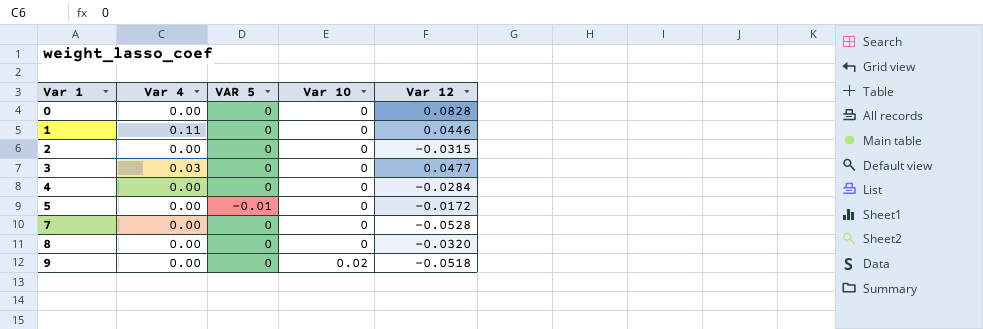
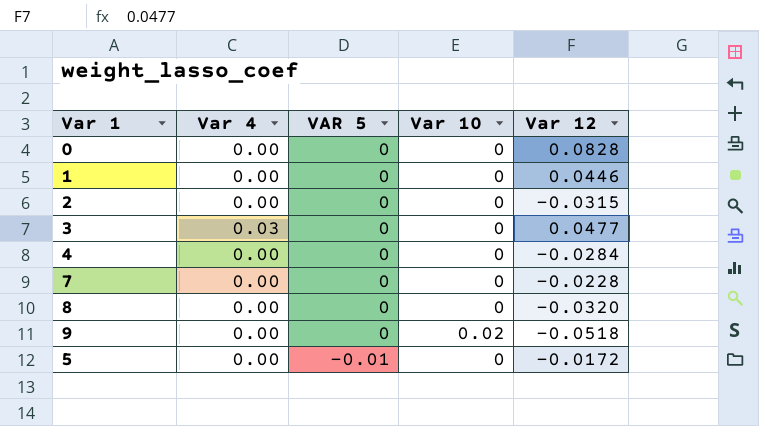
row order: Var 1 ascending -> VAR 5 descending
1 | Var 4: 0.11 -> 0.00
7 | Var 12: -0.0528 -> -0.0228

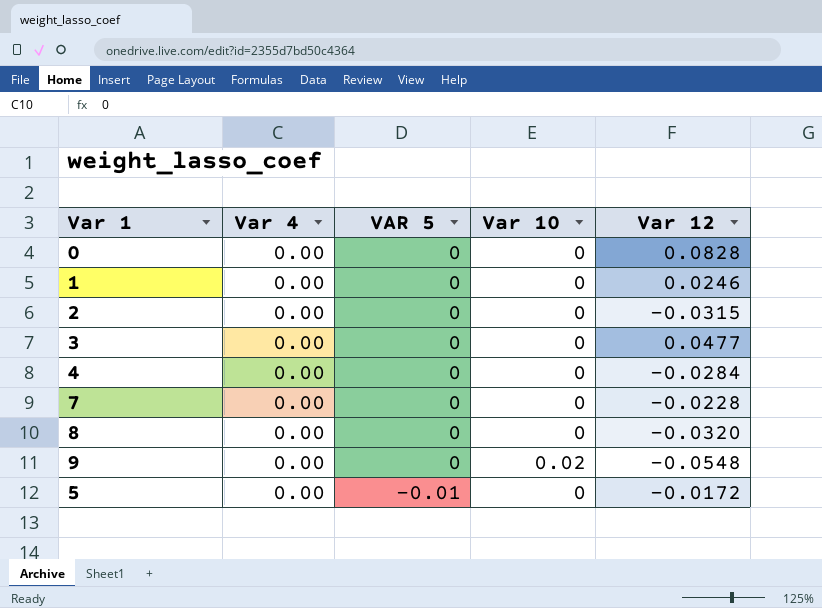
1 | Var 12: 0.0446 -> 0.0246
3 | Var 4: 0.03 -> 0.00
9 | Var 12: -0.0518 -> -0.0548

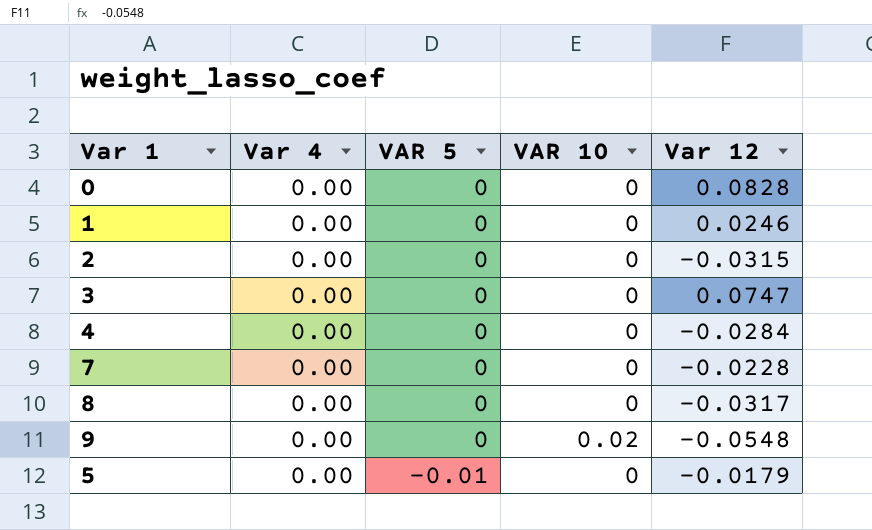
column name: Var 10 -> VAR 10
3 | Var 12: 0.0477 -> 0.0747
8 | Var 12: -0.0320 -> -0.0317
5 | Var 12: -0.0172 -> -0.0179

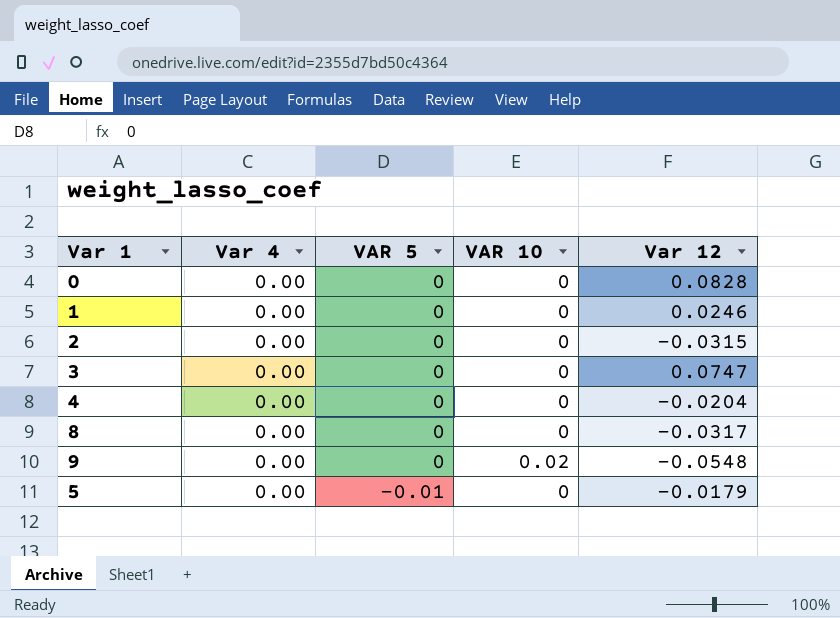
row 7: 0.00 | 0 | 0 | -0.0228 -> none
4 | Var 12: -0.0284 -> -0.0204

